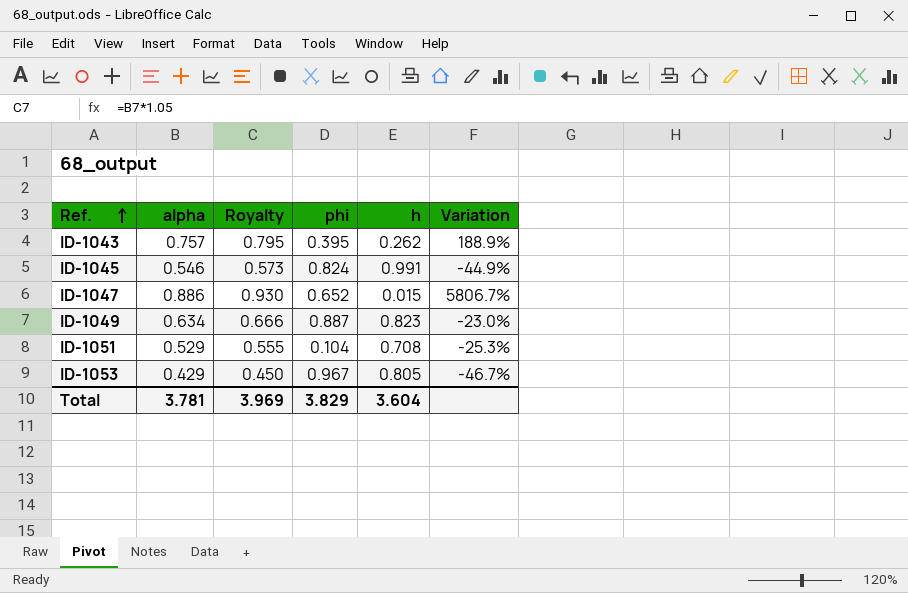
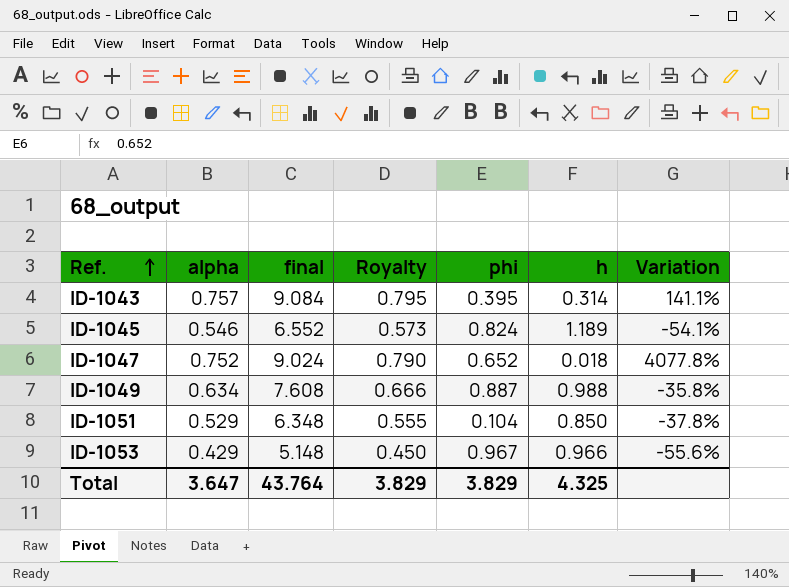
column final | formula: none -> [alpha] * 12
ID-1043 | h: 0.262 -> 0.314
ID-1043 | Variation: 188.9% -> 141.1%
ID-1045 | h: 0.991 -> 1.189
ID-1045 | Variation: -44.9% -> -54.1%
ID-1047 | alpha: 0.886 -> 0.752
ID-1047 | Royalty: 0.930 -> 0.790
ID-1047 | h: 0.015 -> 0.018
ID-1047 | Variation: 5806.7% -> 4077.8%
ID-1049 | h: 0.823 -> 0.988
ID-1049 | Variation: -23.0% -> -35.8%
ID-1051 | h: 0.708 -> 0.850
ID-1051 | Variation: -25.3% -> -37.8%
ID-1053 | h: 0.805 -> 0.966
ID-1053 | Variation: -46.7% -> -55.6%
Total | alpha: 3.781 -> 3.647
Total | Royalty: 3.969 -> 3.829
Total | h: 3.604 -> 4.325

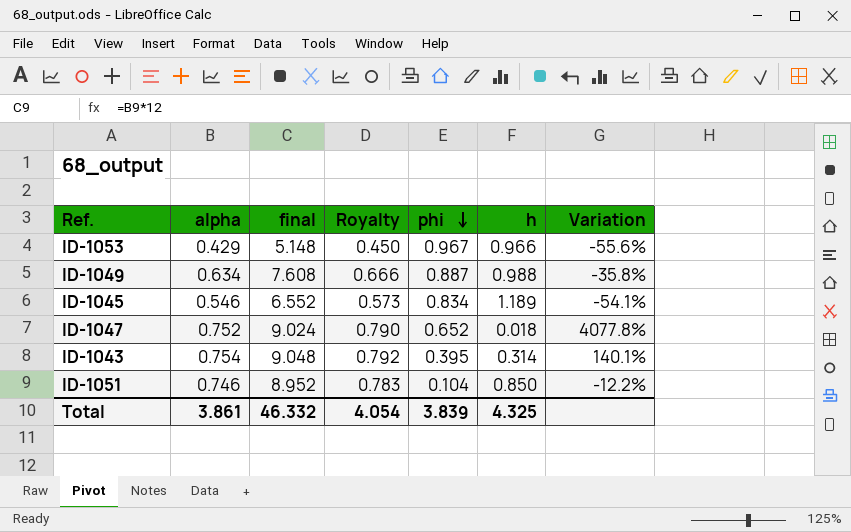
row order: Ref. ascending -> phi descending
ID-1045 | phi: 0.824 -> 0.834
ID-1043 | alpha: 0.757 -> 0.754
ID-1043 | final: 9.084 -> 9.048
ID-1043 | Royalty: 0.795 -> 0.792
ID-1043 | Variation: 141.1% -> 140.1%
ID-1051 | alpha: 0.529 -> 0.746
ID-1051 | final: 6.348 -> 8.952
ID-1051 | Royalty: 0.555 -> 0.783
ID-1051 | Variation: -37.8% -> -12.2%
Total | alpha: 3.647 -> 3.861
Total | final: 43.764 -> 46.332
Total | Royalty: 3.829 -> 4.054
Total | phi: 3.829 -> 3.839

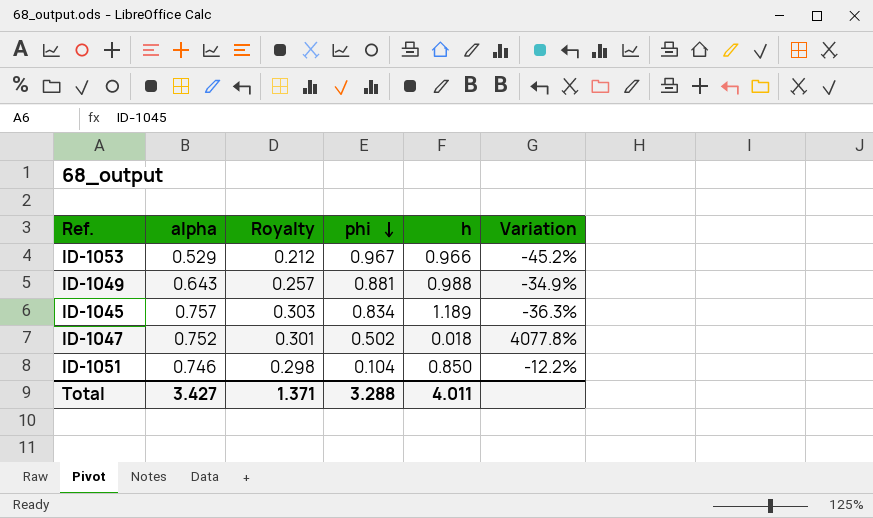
column final | formula: [alpha] * 12 -> none
column Royalty | formula: [alpha] * 1.05 -> [alpha] * 0.4
row ID-1043: 0.754 | 9.048 | 0.792 | 0.395 | 0.314 | 140.1% -> none
ID-1053 | alpha: 0.429 -> 0.529
ID-1053 | Variation: -55.6% -> -45.2%
ID-1049 | alpha: 0.634 -> 0.643
ID-1049 | phi: 0.887 -> 0.881
ID-1049 | Variation: -35.8% -> -34.9%
ID-1045 | alpha: 0.546 -> 0.757
ID-1045 | Variation: -54.1% -> -36.3%
ID-1047 | phi: 0.652 -> 0.502
Total | alpha: 3.861 -> 3.427
Total | Royalty: 4.054 -> 1.371
Total | phi: 3.839 -> 3.288
Total | h: 4.325 -> 4.011

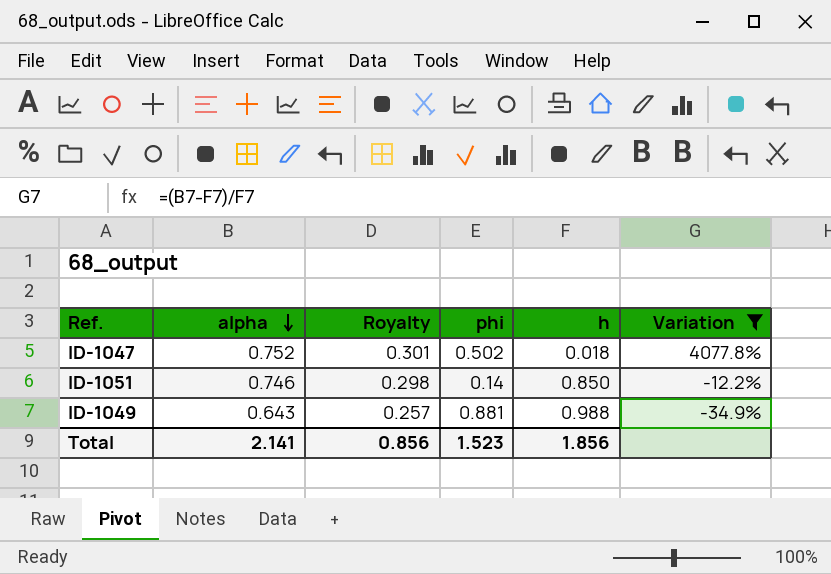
filter: none -> Variation >= -34.9%
row order: phi descending -> alpha descending
ID-1051 | phi: 0.104 -> 0.14
Total | alpha: 3.427 -> 2.141
Total | Royalty: 1.371 -> 0.856
Total | phi: 3.288 -> 1.523
Total | h: 4.011 -> 1.856

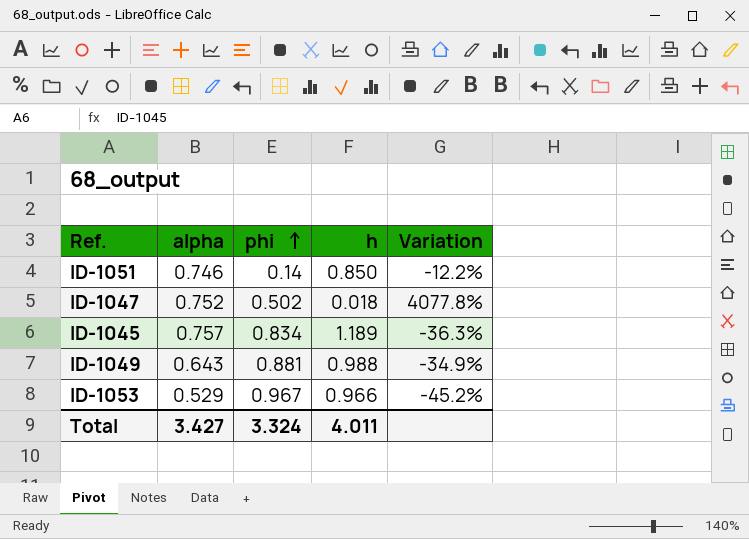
filter: Variation >= -34.9% -> none
row order: alpha descending -> phi ascending
column Royalty | formula: [alpha] * 0.4 -> none
Total | alpha: 2.141 -> 3.427
Total | phi: 1.523 -> 3.324
Total | h: 1.856 -> 4.011

